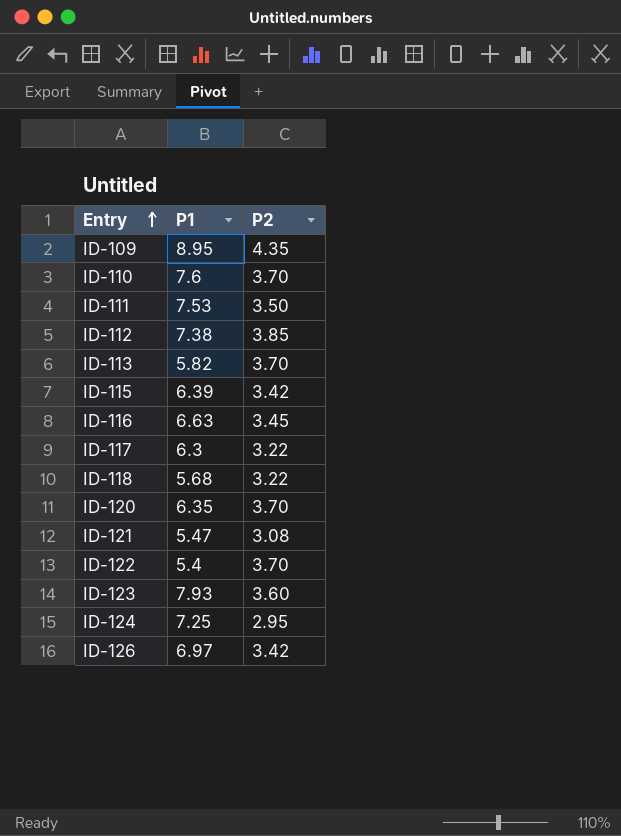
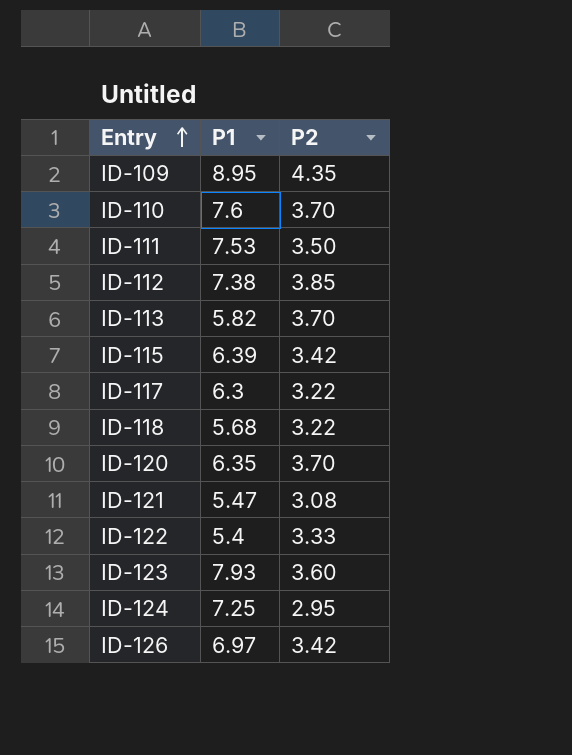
row ID-116: 6.63 | 3.45 -> none
ID-122 | P2: 3.70 -> 3.33

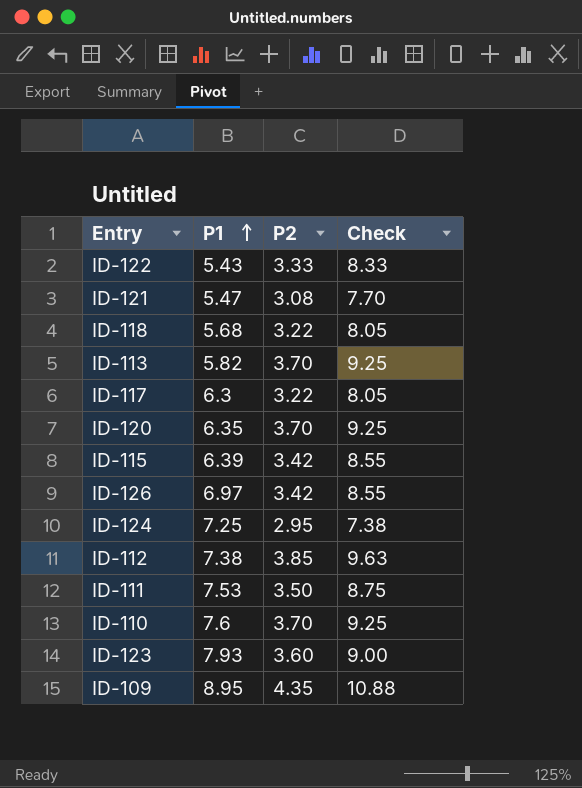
row order: Entry ascending -> P1 ascending
column Check | formula: none -> [P2] * 2.5
ID-122 | P1: 5.4 -> 5.43

